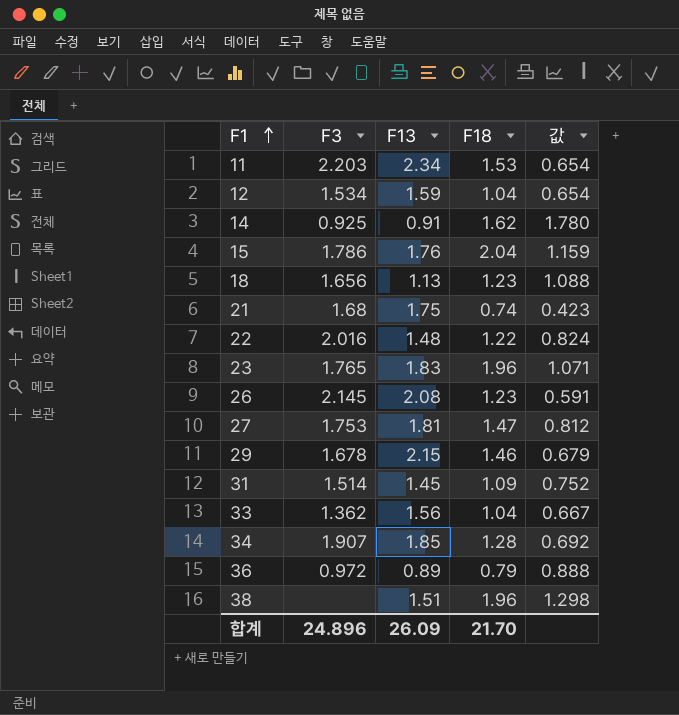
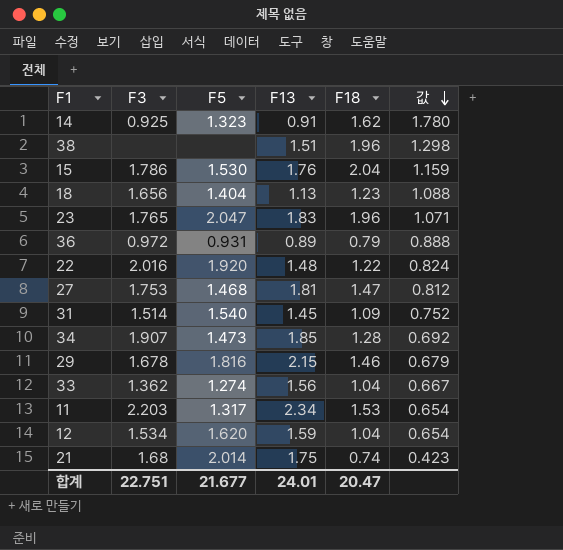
row order: F1 ascending -> 값 descending
column F5 | position: none -> 3
row 26: 2.145 | 2.08 | 1.23 | 0.591 -> none
합계 | F3: 24.896 -> 22.751
합계 | F13: 26.09 -> 24.01
합계 | F18: 21.70 -> 20.47

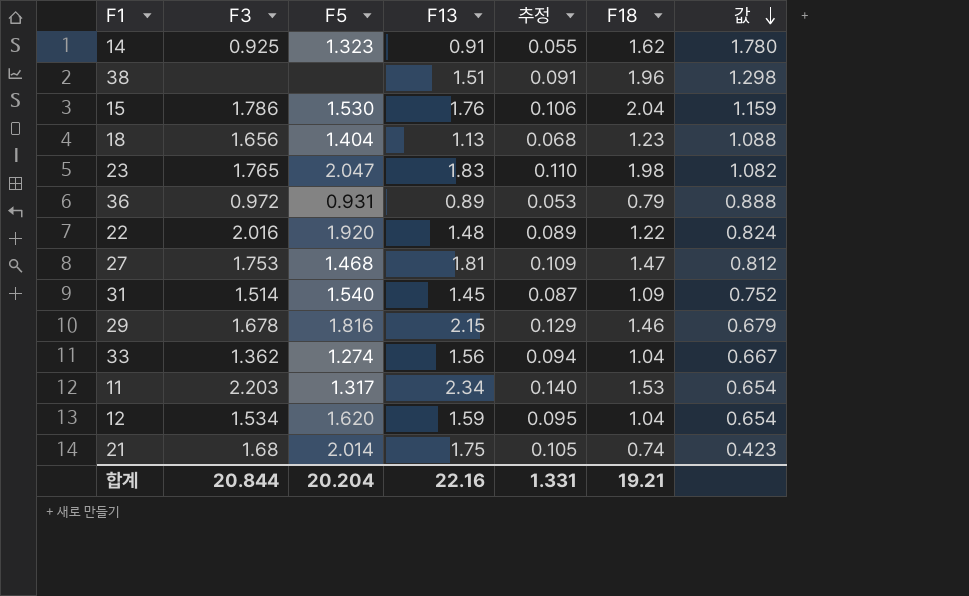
column 추정 | formula: none -> [F13] * 0.06
row 34: 1.907 | 1.473 | 1.85 | 1.28 | 0.692 -> none
23 | F18: 1.96 -> 1.98
23 | 값: 1.071 -> 1.082
합계 | F3: 22.751 -> 20.844
합계 | F5: 21.677 -> 20.204
합계 | F13: 24.01 -> 22.16
합계 | F18: 20.47 -> 19.21

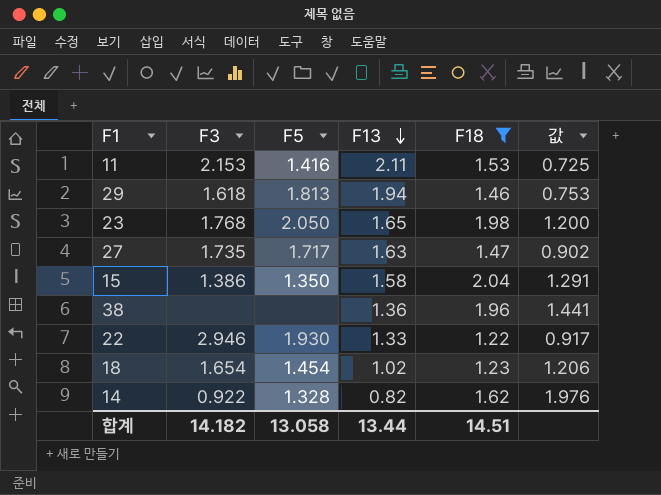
filter: none -> F18 >= 1.22
row order: 값 descending -> F13 descending
column 추정 | formula: [F13] * 0.06 -> none
11 | F3: 2.203 -> 2.153
11 | F5: 1.317 -> 1.416
11 | F13: 2.34 -> 2.11
11 | 값: 0.654 -> 0.725
29 | F3: 1.678 -> 1.618
29 | F5: 1.816 -> 1.813
29 | F13: 2.15 -> 1.94
29 | 값: 0.679 -> 0.753
23 | F3: 1.765 -> 1.768
23 | F5: 2.047 -> 2.050
23 | F13: 1.83 -> 1.65
23 | 값: 1.082 -> 1.200
27 | F3: 1.753 -> 1.735
27 | F5: 1.468 -> 1.717
27 | F13: 1.81 -> 1.63
27 | 값: 0.812 -> 0.902
15 | F3: 1.786 -> 1.386
15 | F5: 1.530 -> 1.350
15 | F13: 1.76 -> 1.58
15 | 값: 1.159 -> 1.291
38 | F13: 1.51 -> 1.36
38 | 값: 1.298 -> 1.441
22 | F3: 2.016 -> 2.946
22 | F5: 1.920 -> 1.930
22 | F13: 1.48 -> 1.33
22 | 값: 0.824 -> 0.917
18 | F3: 1.656 -> 1.654
18 | F5: 1.404 -> 1.454
18 | F13: 1.13 -> 1.02
18 | 값: 1.088 -> 1.206
14 | F3: 0.925 -> 0.922
14 | F5: 1.323 -> 1.328
14 | F13: 0.91 -> 0.82
14 | 값: 1.780 -> 1.976
합계 | F3: 20.844 -> 14.182
합계 | F5: 20.204 -> 13.058
합계 | F13: 22.16 -> 13.44
합계 | F18: 19.21 -> 14.51

